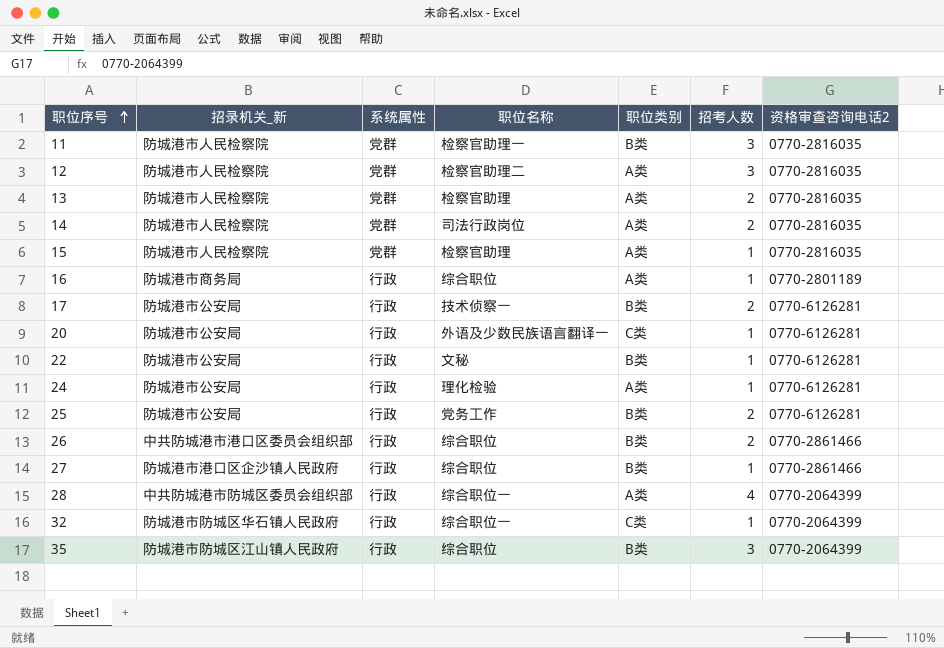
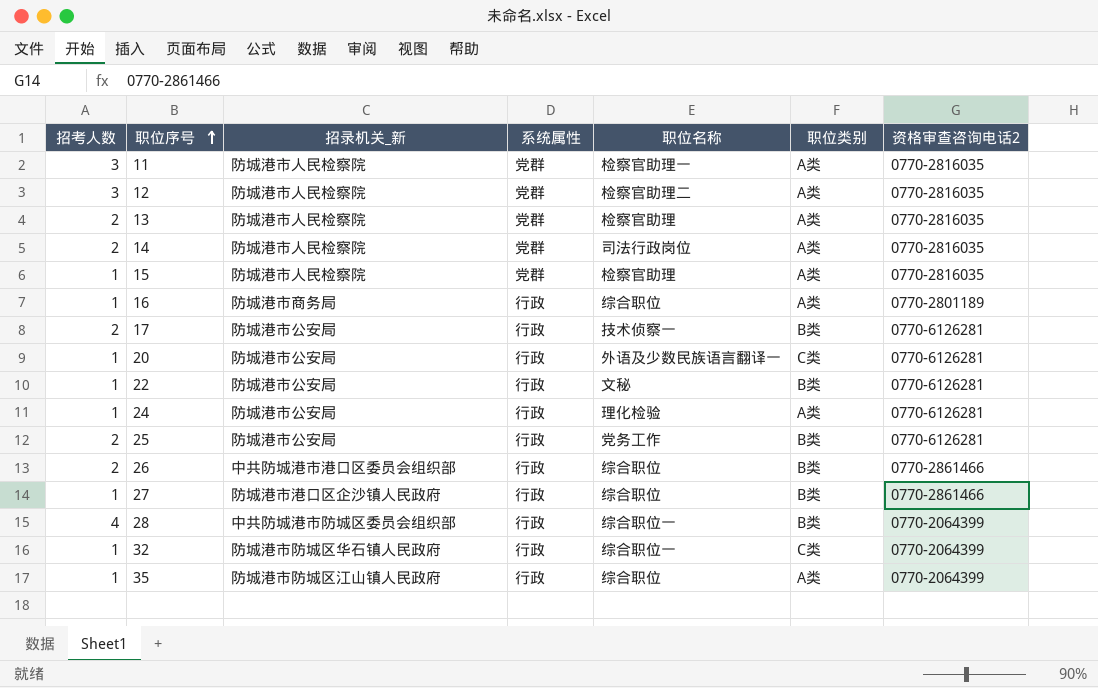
column 招考人数 | position: 6 -> 1
11 | 职位类别: B类 -> A类
28 | 职位类别: A类 -> B类
35 | 招考人数: 3 -> 1
35 | 职位类别: B类 -> A类

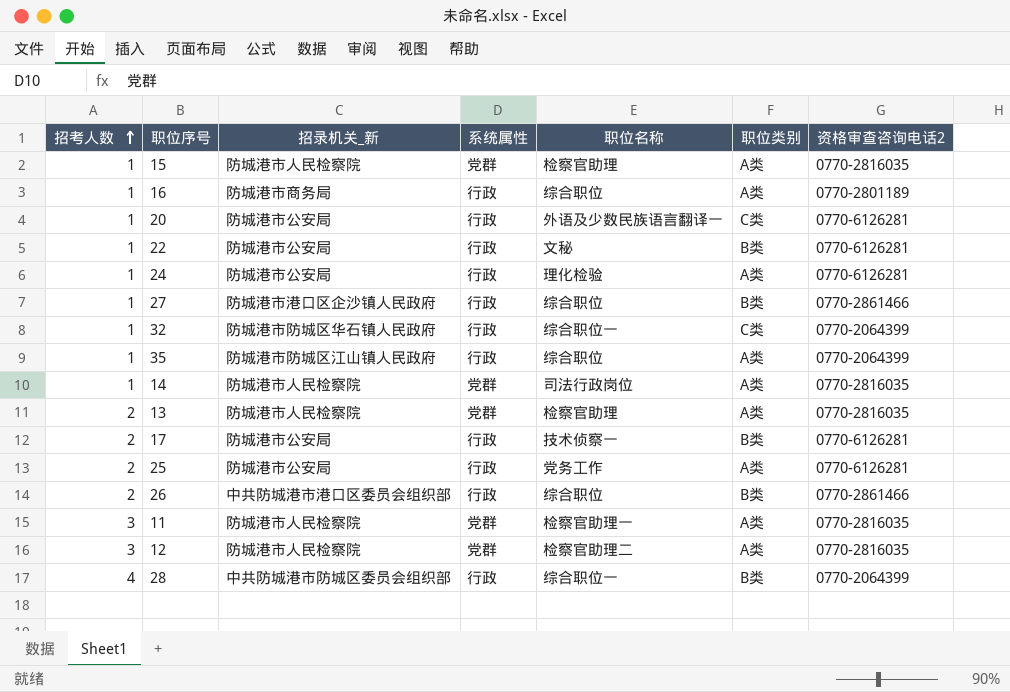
row order: 职位序号 ascending -> 招考人数 ascending
14 | 招考人数: 2 -> 1
25 | 职位类别: B类 -> A类

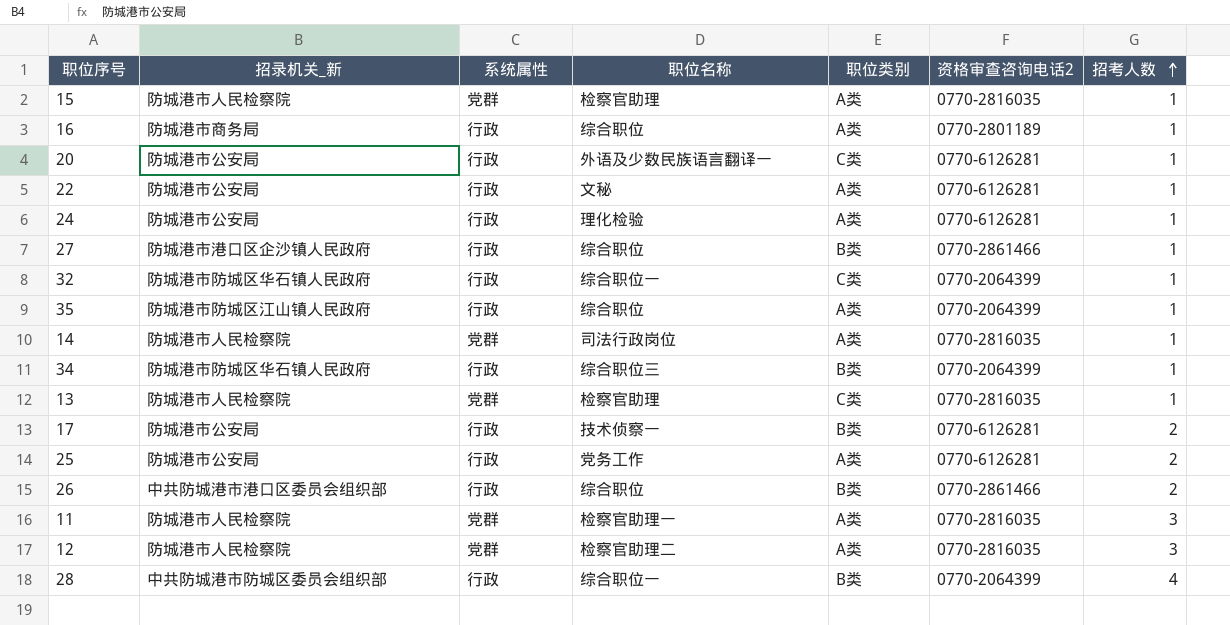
column 招考人数 | position: 1 -> 7
22 | 职位类别: B类 -> A类
row 34: none -> 防城港市防城区华石镇人民政府 | 行政 | 综合职位三 | B类 | 0770-2064399 | 1
13 | 职位类别: A类 -> C类
13 | 招考人数: 2 -> 1

